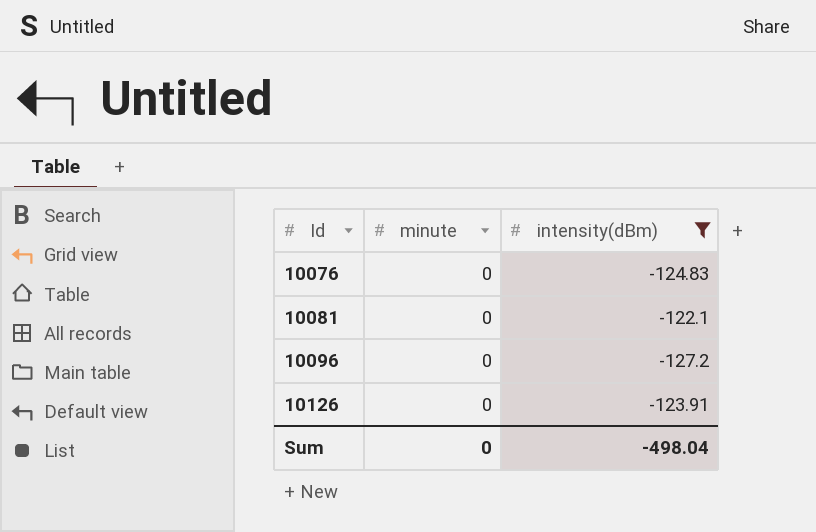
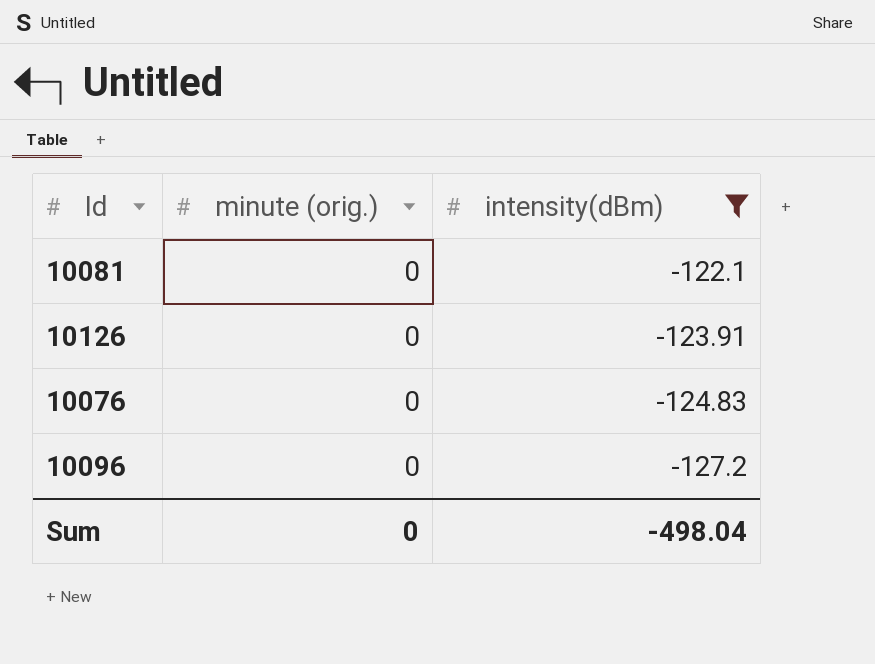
row order: Id ascending -> intensity(dBm) descending
column name: minute -> minute (orig.)

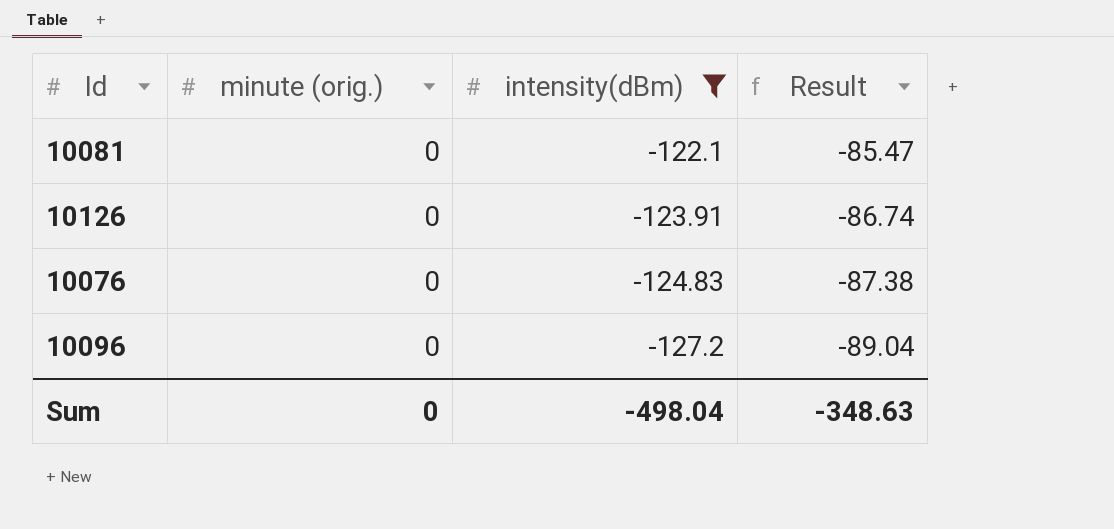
column Result | formula: none -> [intensity(dBm)] * 0.7

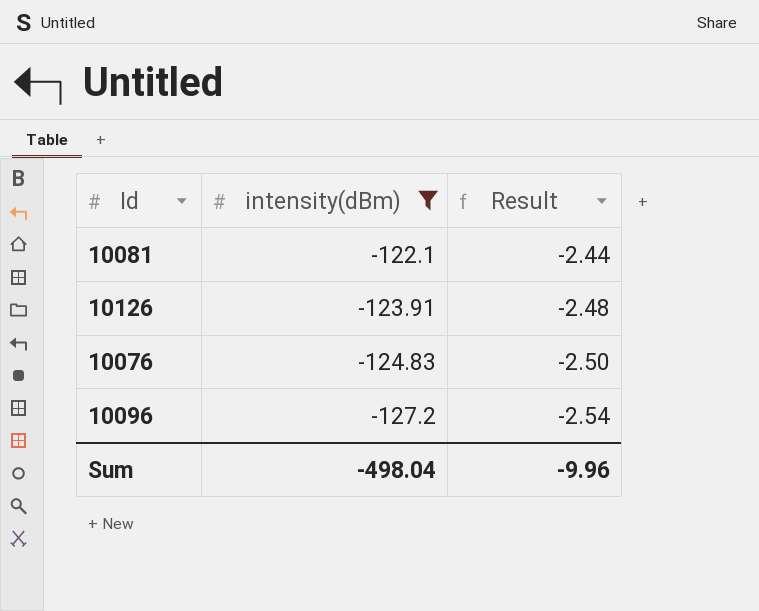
column minute (orig.) | position: 2 -> none
column Result | formula: [intensity(dBm)] * 0.7 -> [intensity(dBm)] * 0.02
Sum | Result: -348.63 -> -9.96

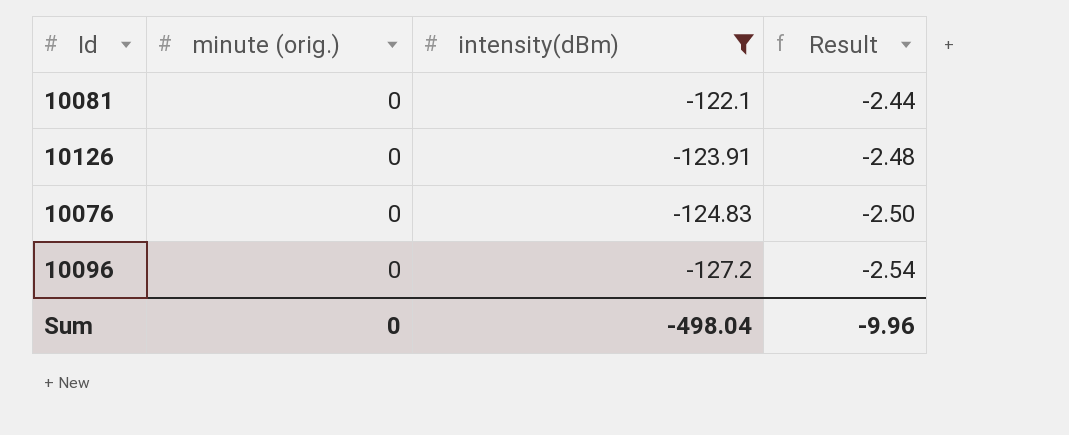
column minute (orig.) | position: none -> 2

